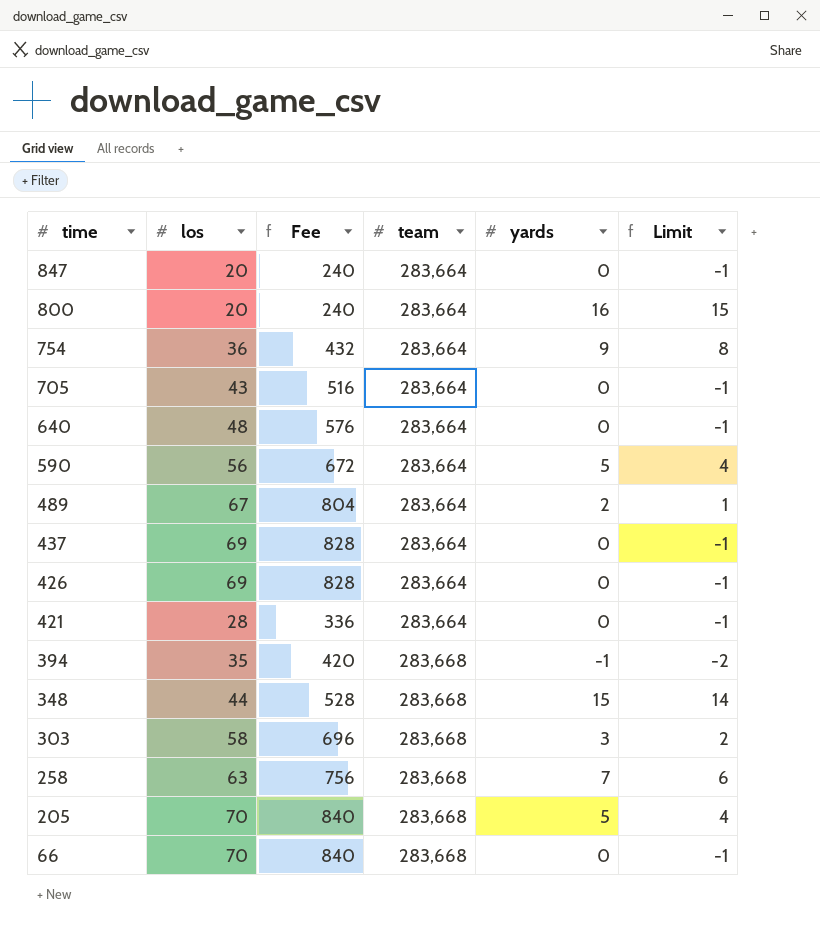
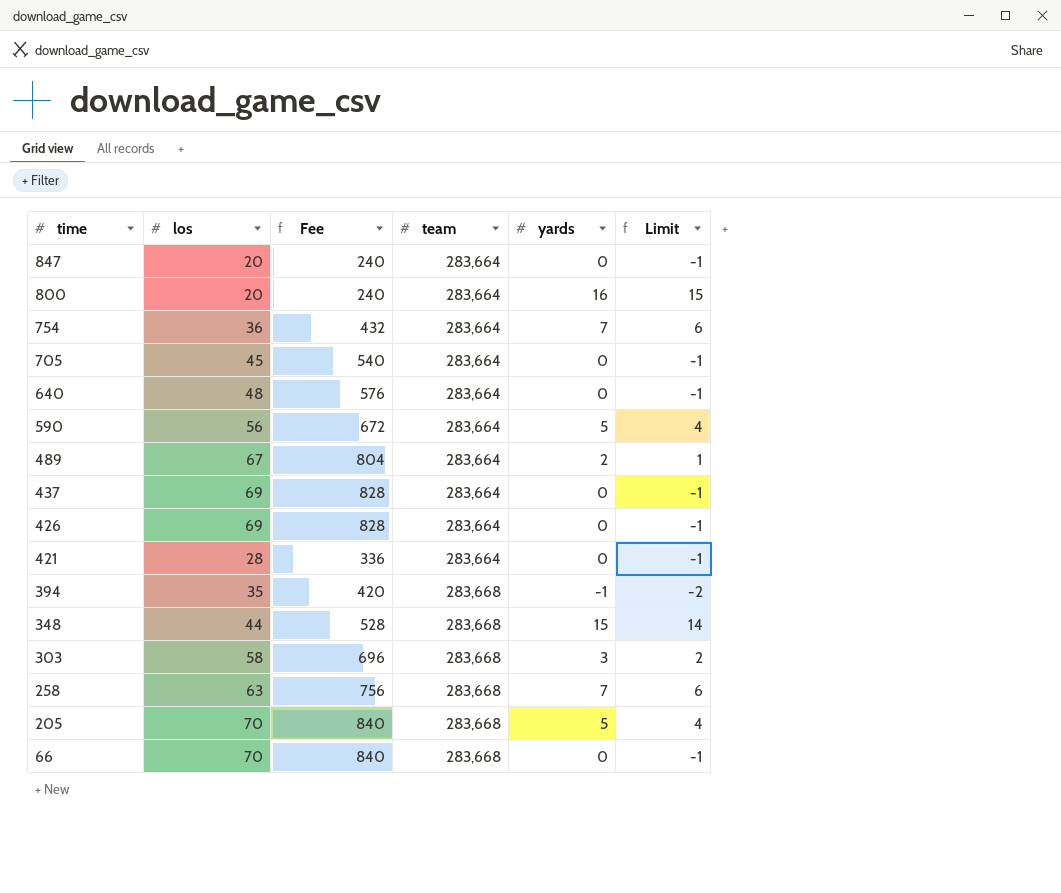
754 | yards: 9 -> 7
754 | Limit: 8 -> 6
705 | los: 43 -> 45
705 | Fee: 516 -> 540

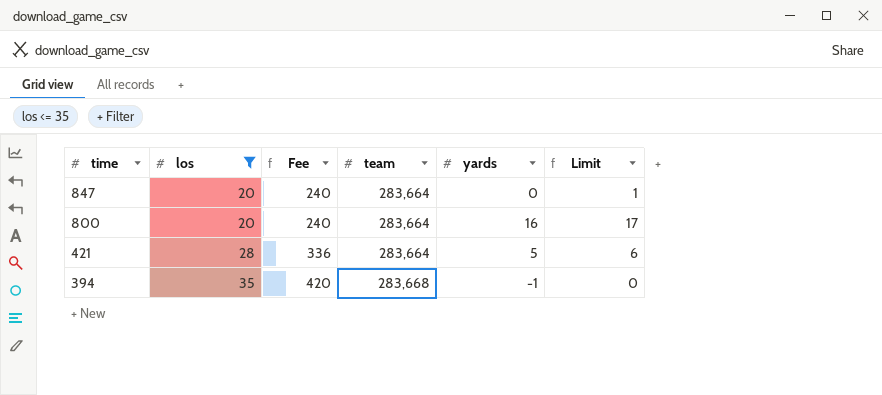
filter: none -> los <= 35
column Limit | formula: [yards] - 1 -> [yards] + 1
421 | yards: 0 -> 5

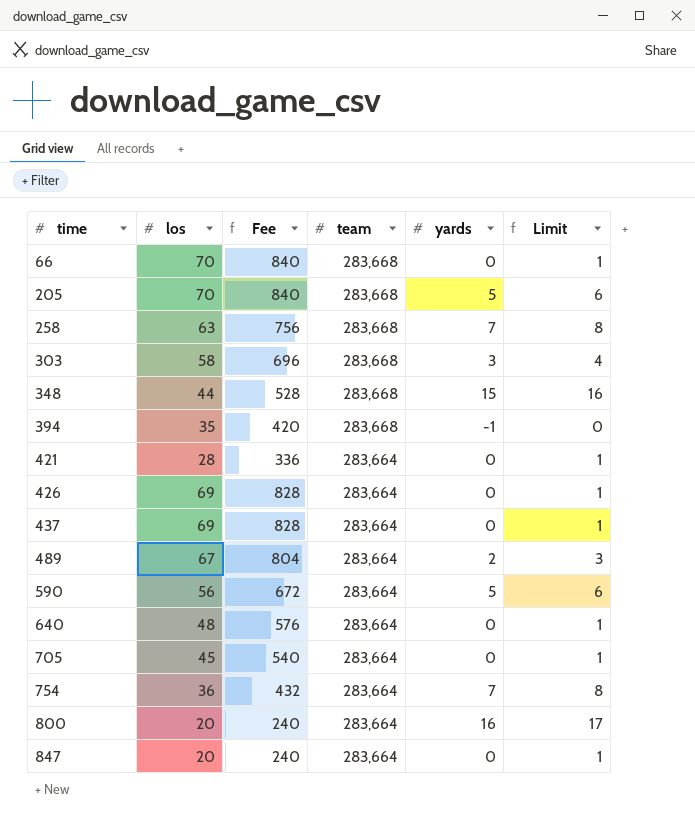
filter: los <= 35 -> none
row order: time descending -> time ascending
421 | yards: 5 -> 0
421 | Limit: 6 -> 1

